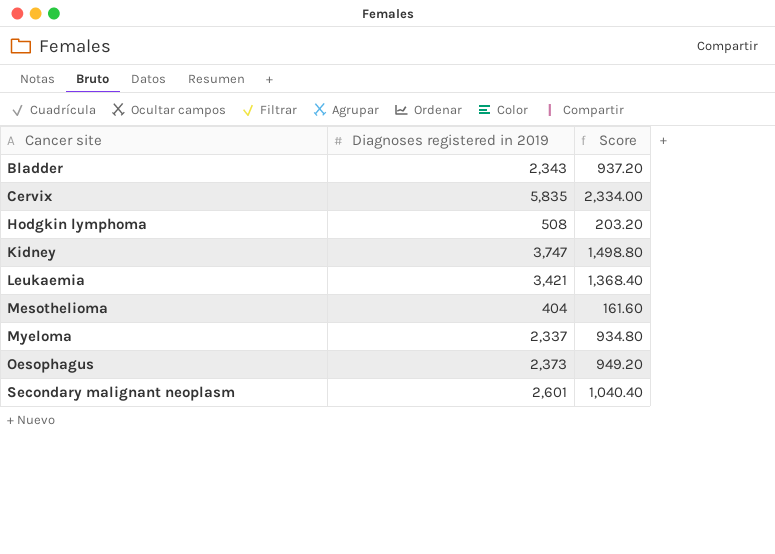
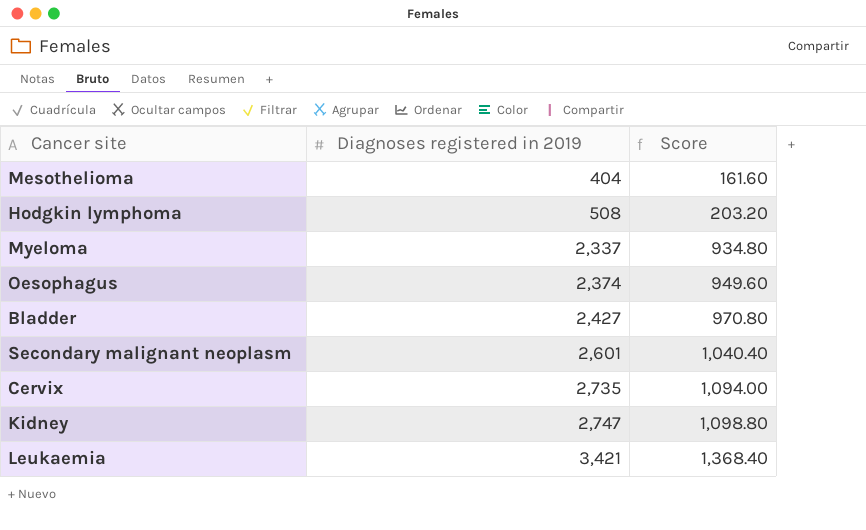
row order: Cancer site ascending -> Diagnoses registered in 2019 ascending
Oesophagus | Diagnoses registered in 2019: 2,373 -> 2,374
Oesophagus | Score: 949.20 -> 949.60
Bladder | Diagnoses registered in 2019: 2,343 -> 2,427
Bladder | Score: 937.20 -> 970.80
Cervix | Diagnoses registered in 2019: 5,835 -> 2,735
Cervix | Score: 2,334.00 -> 1,094.00
Kidney | Diagnoses registered in 2019: 3,747 -> 2,747
Kidney | Score: 1,498.80 -> 1,098.80

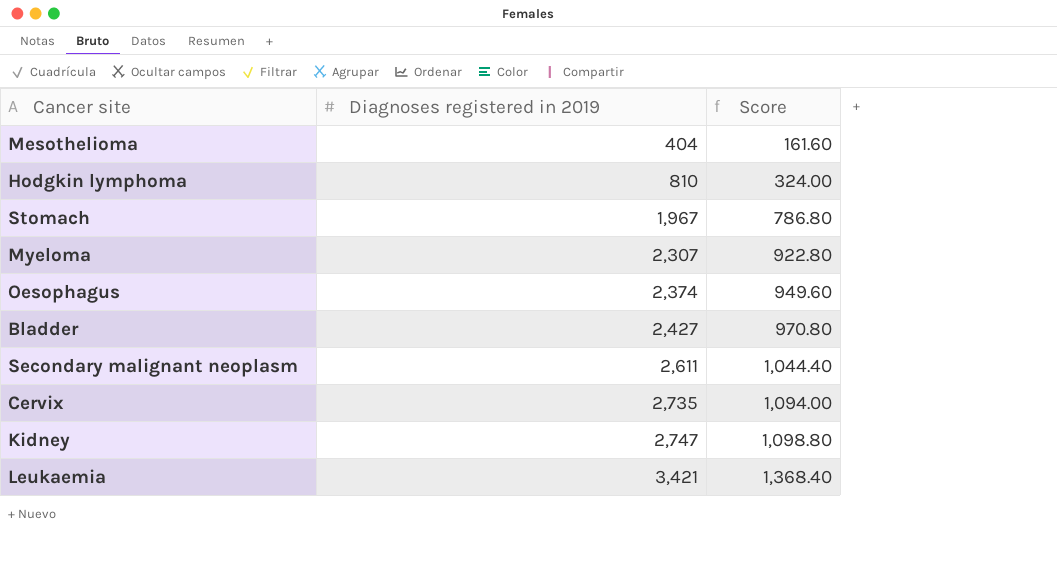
Hodgkin lymphoma | Diagnoses registered in 2019: 508 -> 810
Hodgkin lymphoma | Score: 203.20 -> 324.00
row Stomach: none -> 1,967 | 786.80
Myeloma | Diagnoses registered in 2019: 2,337 -> 2,307
Myeloma | Score: 934.80 -> 922.80
Secondary malignant neoplasm | Diagnoses registered in 2019: 2,601 -> 2,611
Secondary malignant neoplasm | Score: 1,040.40 -> 1,044.40

